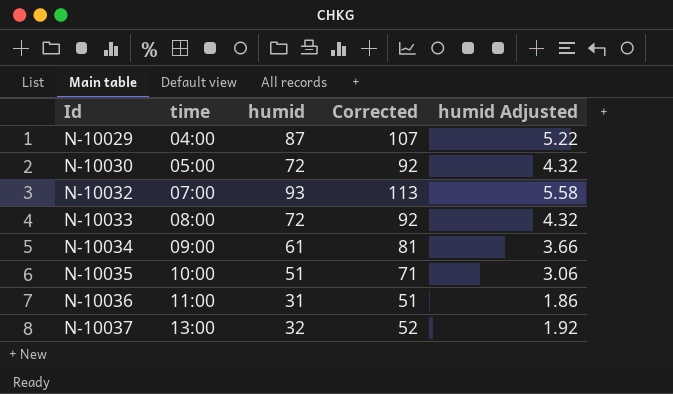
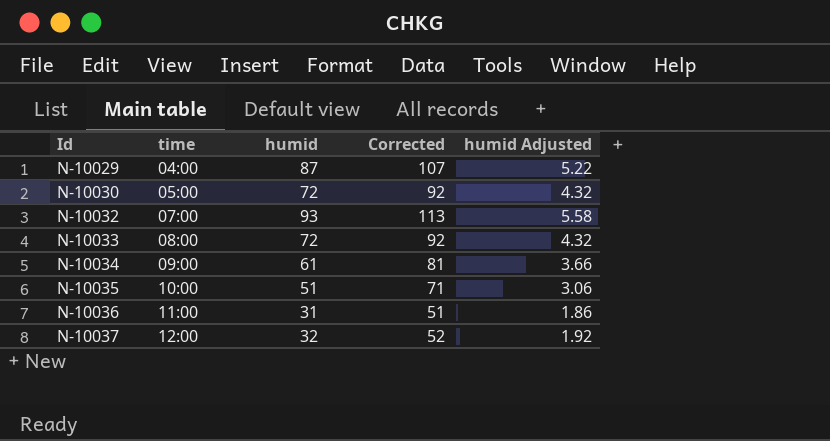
N-10037 | time: 13:00 -> 12:00

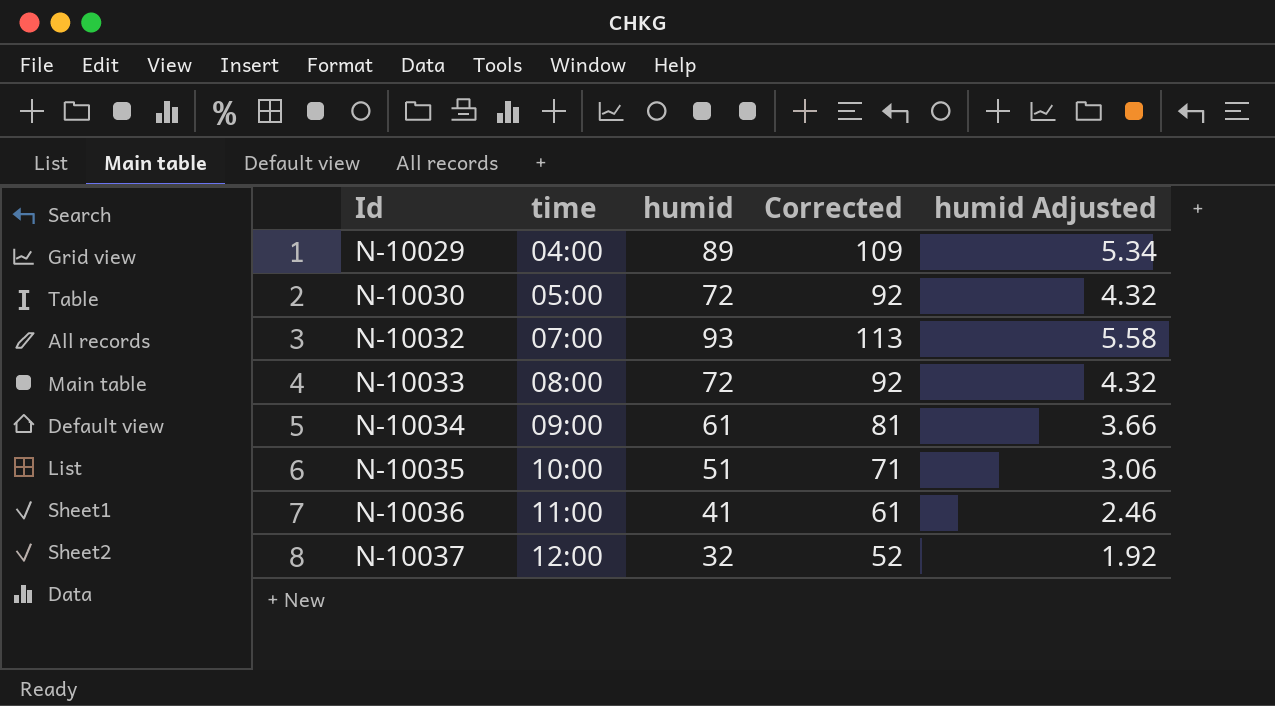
N-10029 | humid: 87 -> 89
N-10029 | Corrected: 107 -> 109
N-10029 | humid Adjusted: 5.22 -> 5.34
N-10036 | humid: 31 -> 41
N-10036 | Corrected: 51 -> 61
N-10036 | humid Adjusted: 1.86 -> 2.46

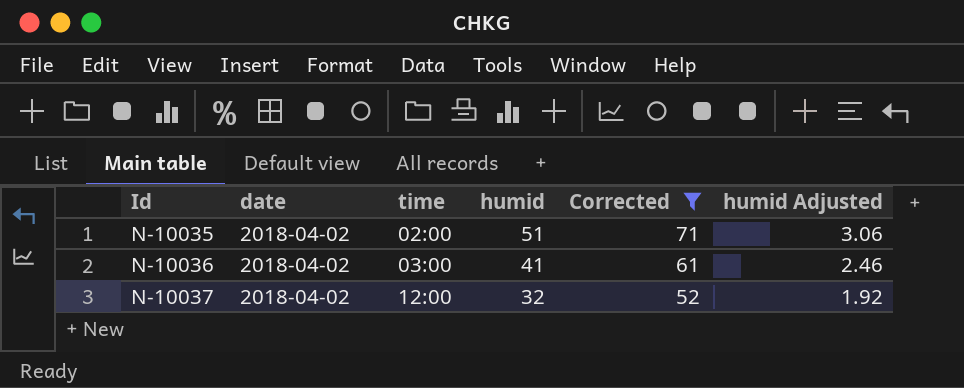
filter: none -> Corrected <= 71
column date | position: none -> 2
N-10035 | time: 10:00 -> 02:00
N-10036 | time: 11:00 -> 03:00

